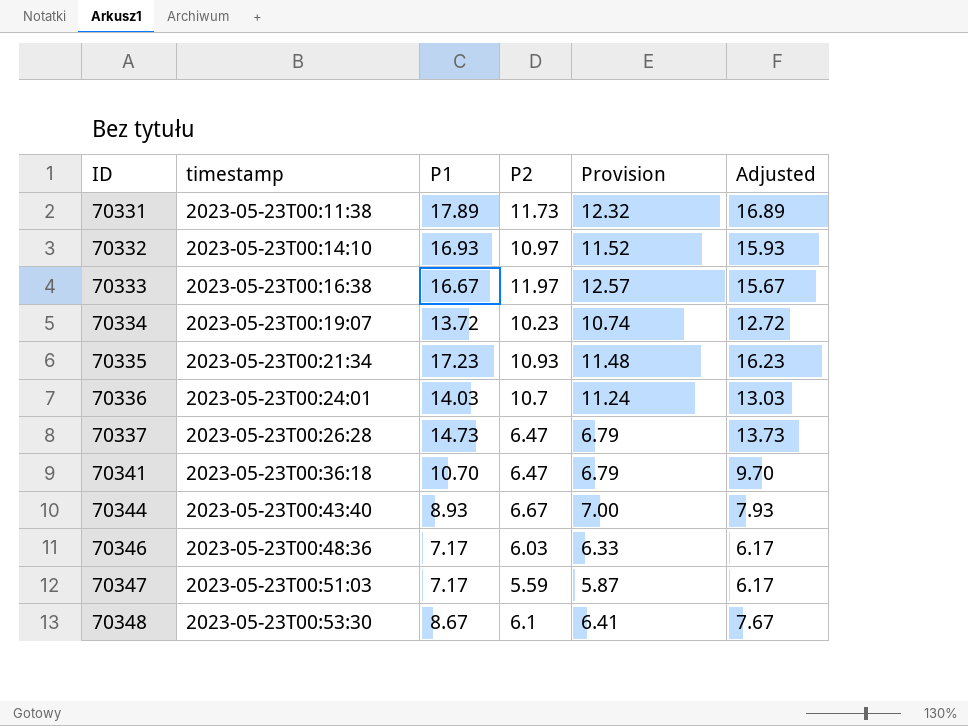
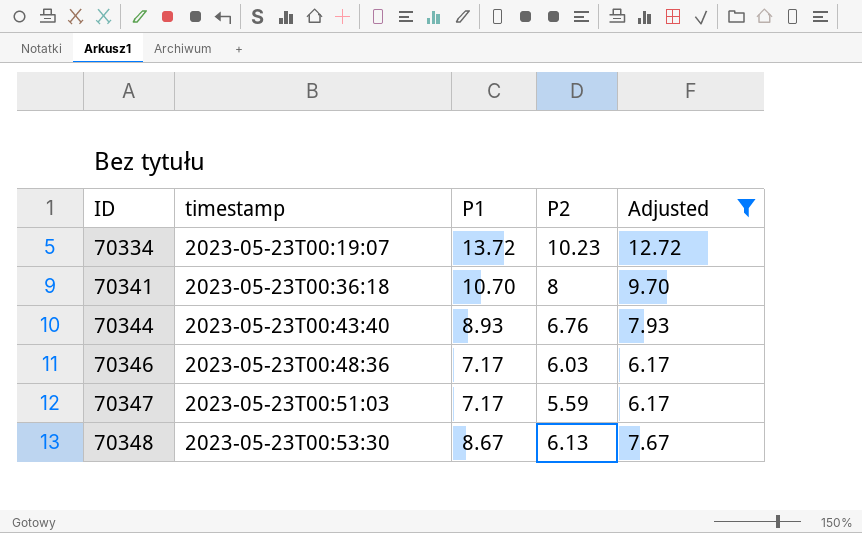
filter: none -> Adjusted <= 12.72
column Provision | formula: [P2] * 1.05 -> none
70341 | P2: 6.47 -> 8
70344 | P2: 6.67 -> 6.76
70348 | P2: 6.1 -> 6.13

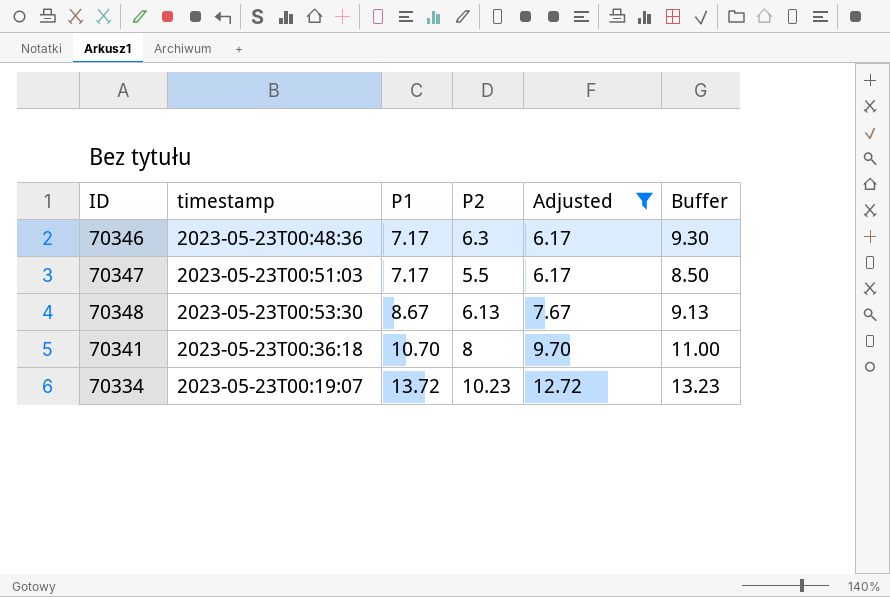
row order: ID ascending -> P1 ascending
column Buffer | formula: none -> [P2] + 3
row 70344: 2023-05-23T00:43:40 | 8.93 | 6.76 | 7.93 -> none
70346 | P2: 6.03 -> 6.3
70347 | P2: 5.59 -> 5.5

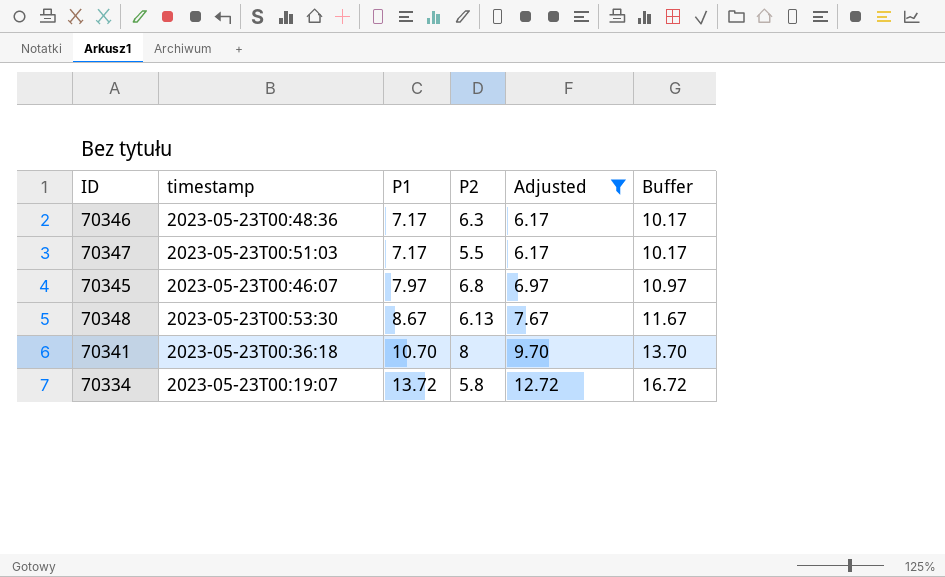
column Buffer | formula: [P2] + 3 -> [P1] + 3
row 70345: none -> 2023-05-23T00:46:07 | 7.97 | 6.8 | 6.97 | 10.97
70334 | P2: 10.23 -> 5.8

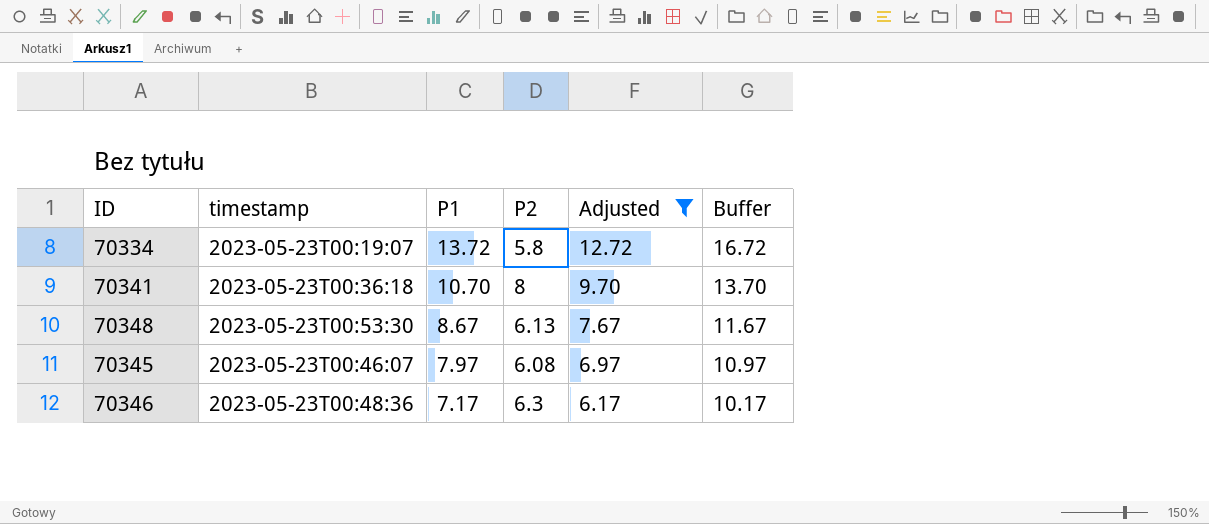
row order: P1 ascending -> P1 descending
row 70347: 2023-05-23T00:51:03 | 7.17 | 5.5 | 6.17 | 10.17 -> none
70345 | P2: 6.8 -> 6.08

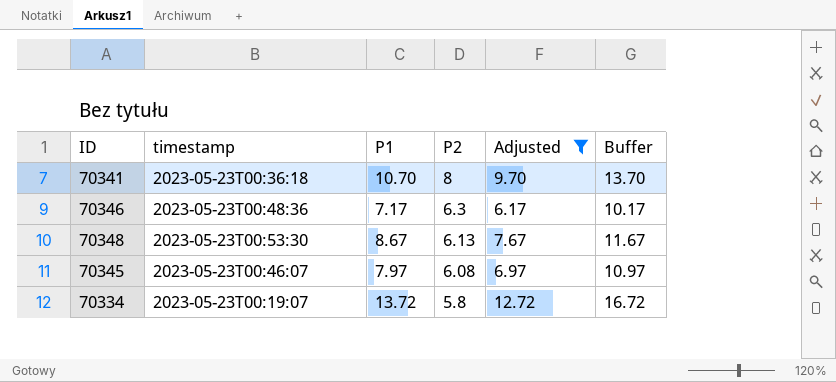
row order: P1 descending -> P2 descending

